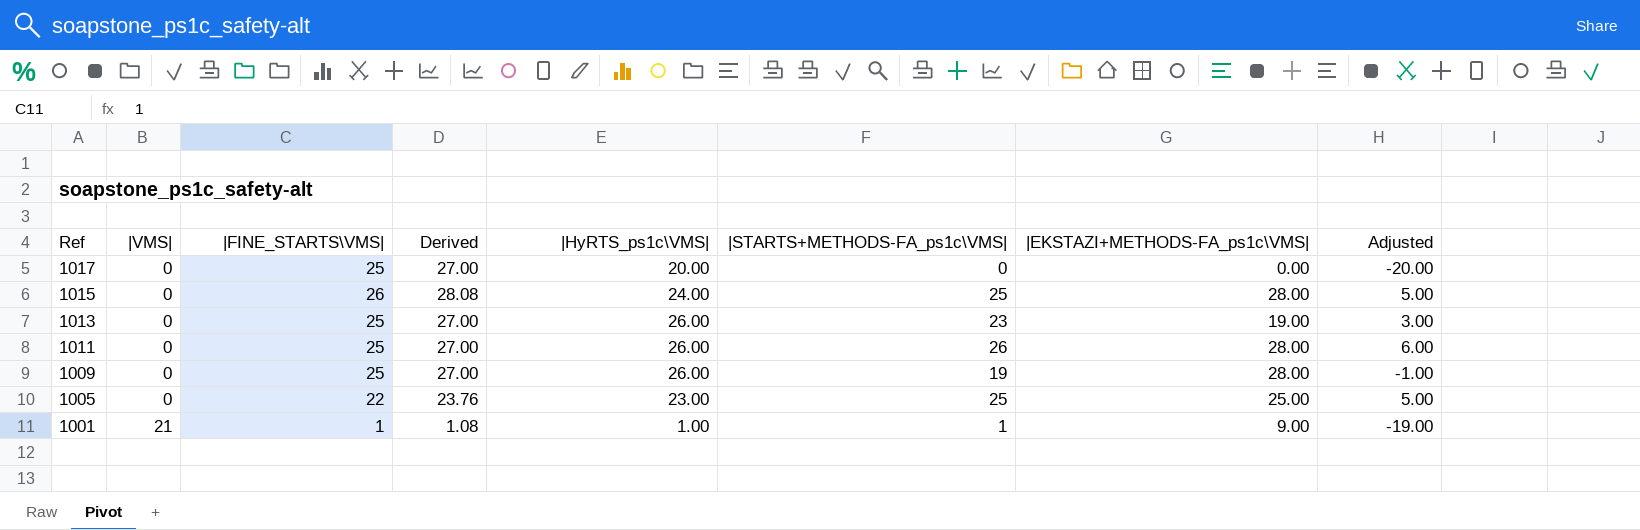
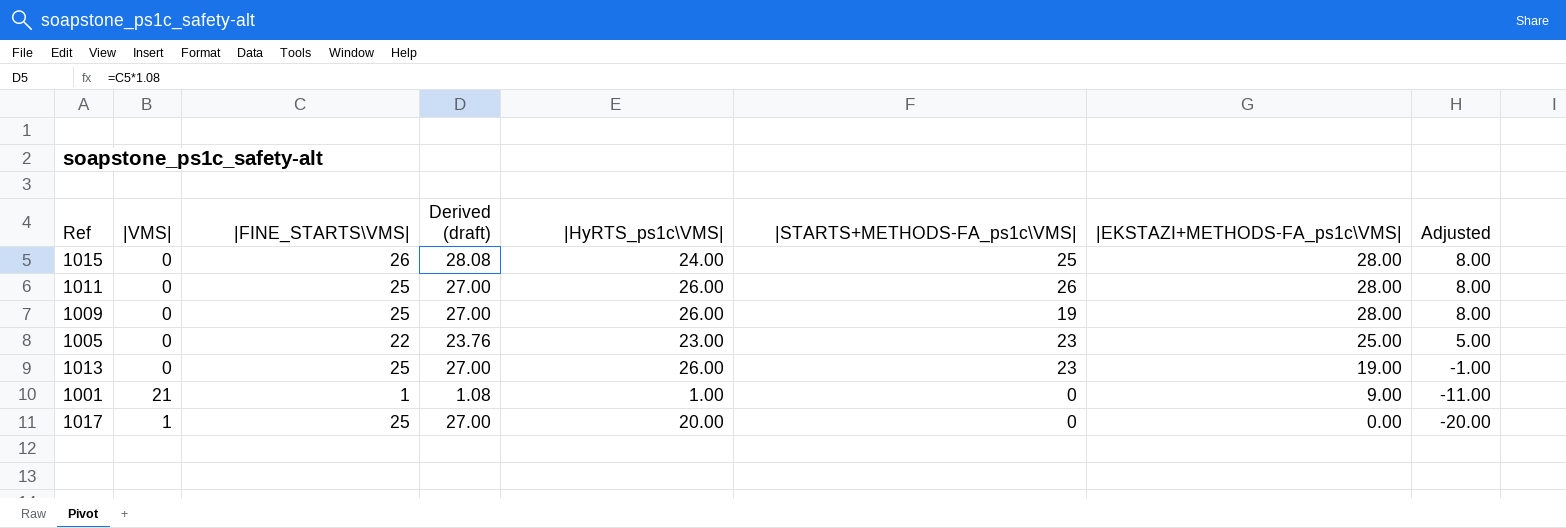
row order: Ref descending -> |EKSTAZI+METHODS-FA_ps1c\VMS| descending
column name: Derived -> Derived (draft)
column Adjusted | formula: [|STARTS+METHODS-FA_ps1c\VMS|] - 20 -> [|EKSTAZI+METHODS-FA_ps1c\VMS|] - 20
1005 | |STARTS+METHODS-FA_ps1c\VMS|: 25 -> 23
1001 | |STARTS+METHODS-FA_ps1c\VMS|: 1 -> 0
1017 | |VMS|: 0 -> 1

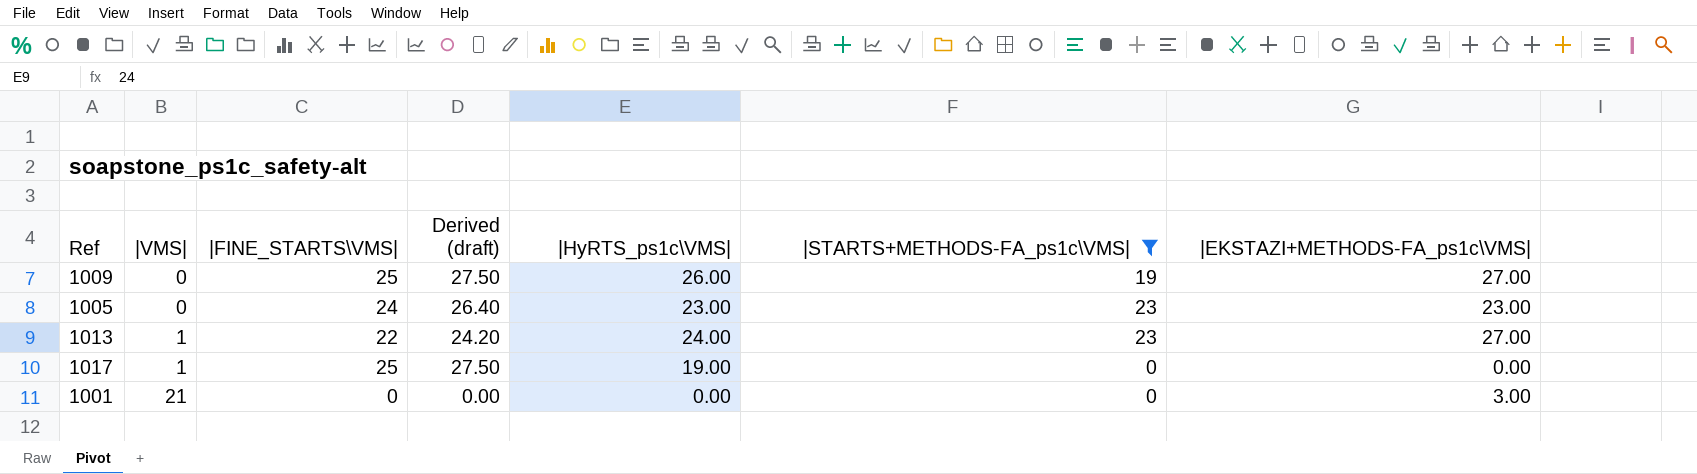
filter: none -> |STARTS+METHODS-FA_ps1c\VMS| <= 23
row order: |EKSTAZI+METHODS-FA_ps1c\VMS| descending -> |VMS| ascending
column Adjusted | formula: [|EKSTAZI+METHODS-FA_ps1c\VMS|] - 20 -> none
column Derived (draft) | formula: [|FINE_STARTS\VMS|] * 1.08 -> [|FINE_STARTS\VMS|] * 1.1
1009 | |EKSTAZI+METHODS-FA_ps1c\VMS|: 28.00 -> 27.00
1005 | |FINE_STARTS\VMS|: 22 -> 24
1005 | |EKSTAZI+METHODS-FA_ps1c\VMS|: 25.00 -> 23.00
1013 | |VMS|: 0 -> 1
1013 | |FINE_STARTS\VMS|: 25 -> 22
1013 | |HyRTS_ps1c\VMS|: 26.00 -> 24.00
1013 | |EKSTAZI+METHODS-FA_ps1c\VMS|: 19.00 -> 27.00
1017 | |HyRTS_ps1c\VMS|: 20.00 -> 19.00
1001 | |FINE_STARTS\VMS|: 1 -> 0
1001 | |HyRTS_ps1c\VMS|: 1.00 -> 0.00
1001 | |EKSTAZI+METHODS-FA_ps1c\VMS|: 9.00 -> 3.00

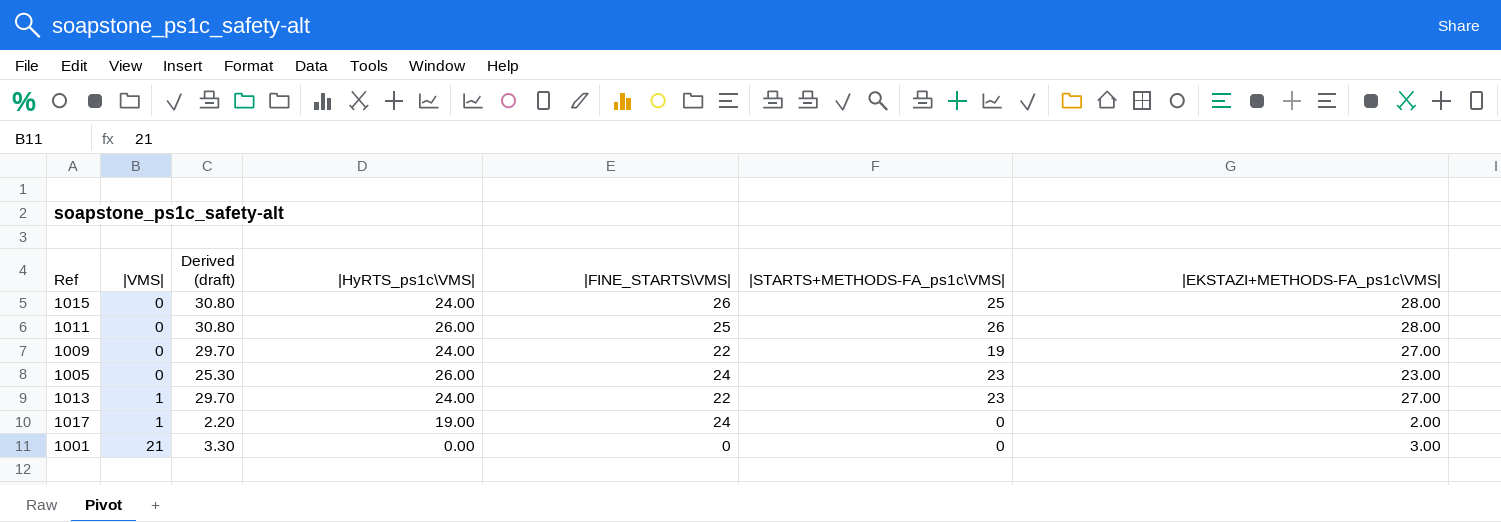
filter: |STARTS+METHODS-FA_ps1c\VMS| <= 23 -> none
column Derived (draft) | formula: [|FINE_STARTS\VMS|] * 1.1 -> [|EKSTAZI+METHODS-FA_ps1c\VMS|] * 1.1
column |FINE_STARTS\VMS| | position: 3 -> 5
1009 | |HyRTS_ps1c\VMS|: 26.00 -> 24.00
1009 | |FINE_STARTS\VMS|: 25 -> 22
1005 | |HyRTS_ps1c\VMS|: 23.00 -> 26.00
1017 | |FINE_STARTS\VMS|: 25 -> 24
1017 | |EKSTAZI+METHODS-FA_ps1c\VMS|: 0.00 -> 2.00

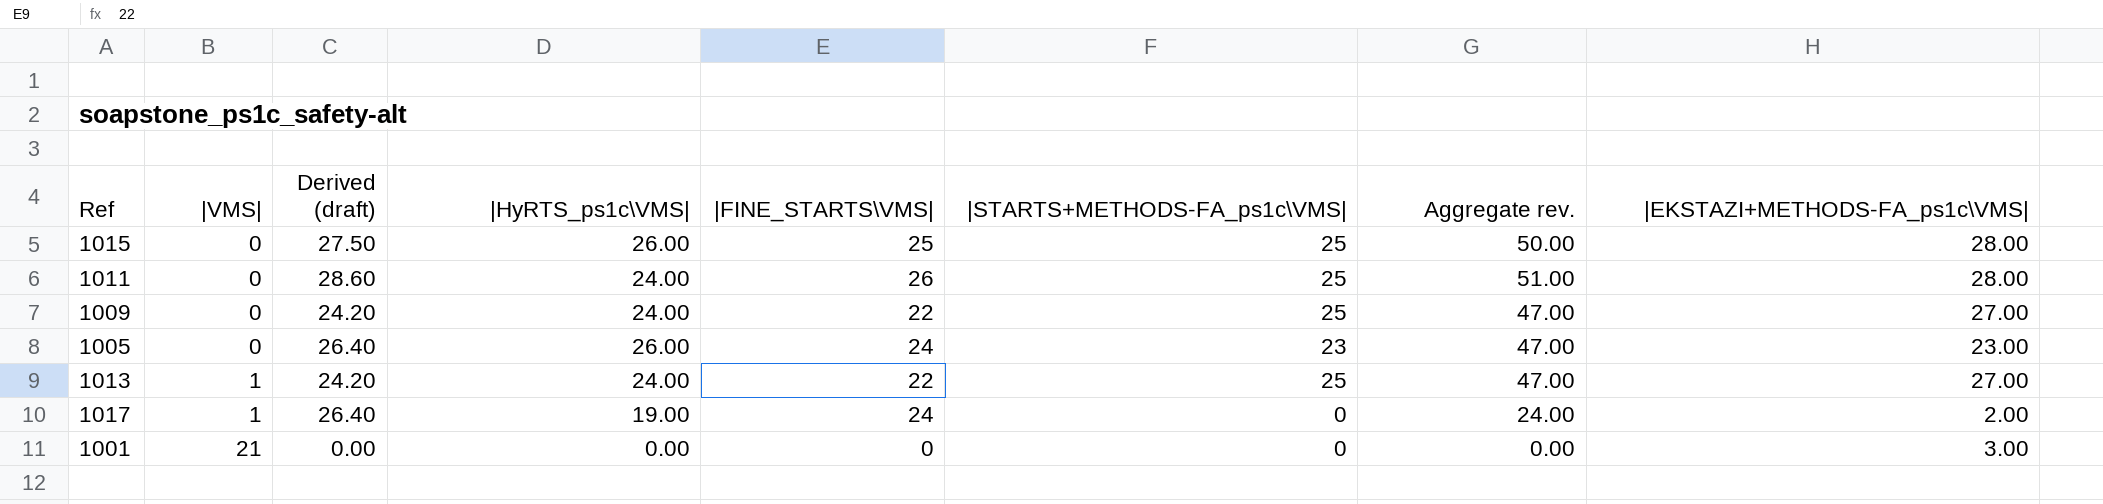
column Derived (draft) | formula: [|EKSTAZI+METHODS-FA_ps1c\VMS|] * 1.1 -> [|FINE_STARTS\VMS|] * 1.1
column Aggregate rev. | formula: none -> [|FINE_STARTS\VMS|] + [|STARTS+METHODS-FA_ps1c\VMS|]
1015 | |HyRTS_ps1c\VMS|: 24.00 -> 26.00
1015 | |FINE_STARTS\VMS|: 26 -> 25
1011 | |HyRTS_ps1c\VMS|: 26.00 -> 24.00
1011 | |FINE_STARTS\VMS|: 25 -> 26
1011 | |STARTS+METHODS-FA_ps1c\VMS|: 26 -> 25
1009 | |STARTS+METHODS-FA_ps1c\VMS|: 19 -> 25
1013 | |STARTS+METHODS-FA_ps1c\VMS|: 23 -> 25

